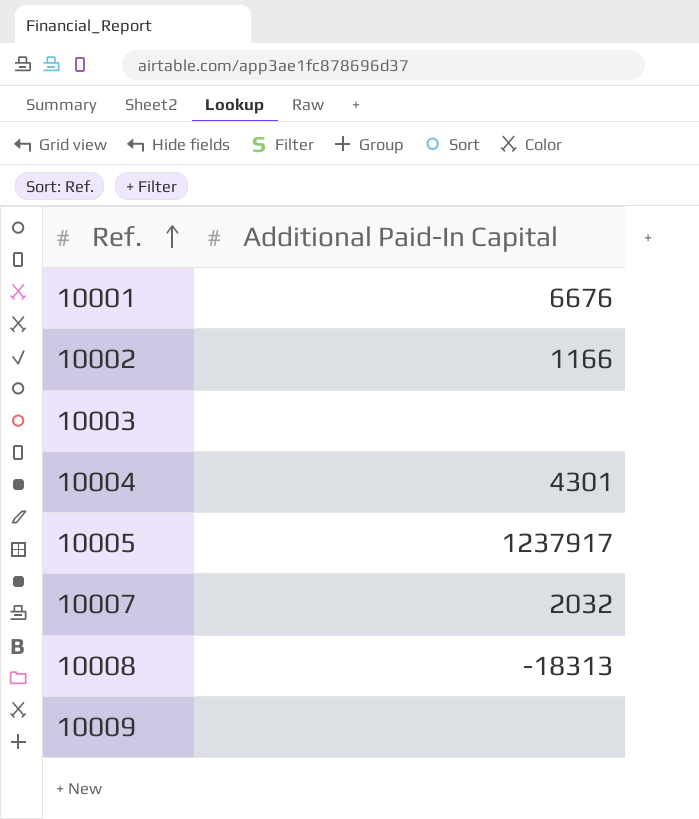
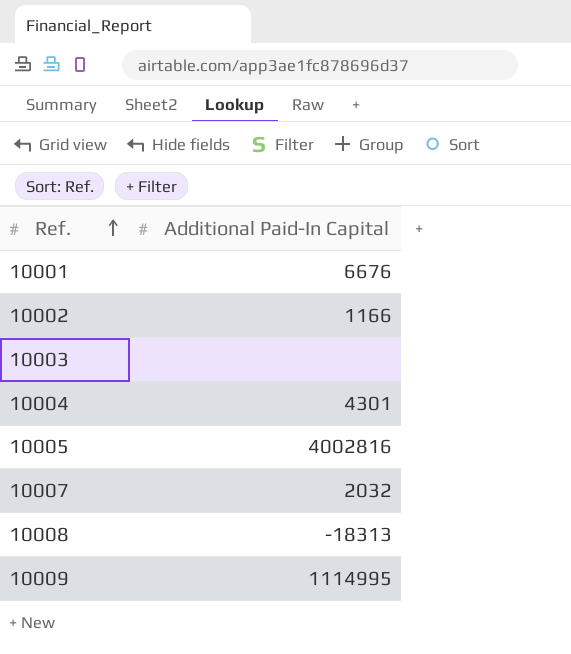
10005 | Additional Paid-In Capital: 1237917 -> 4002816
10009 | Additional Paid-In Capital: none -> 1114995

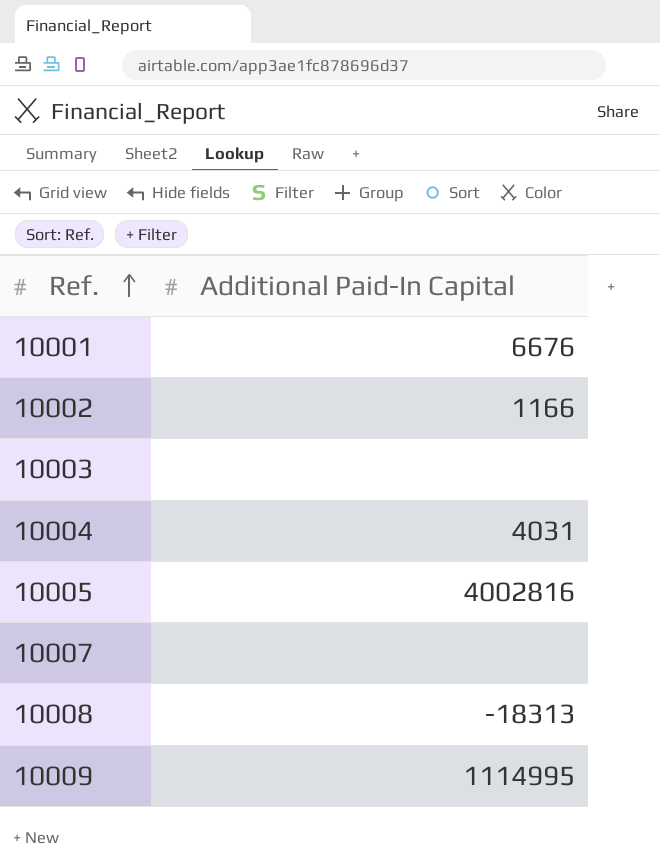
10004 | Additional Paid-In Capital: 4301 -> 4031
10007 | Additional Paid-In Capital: 2032 -> none

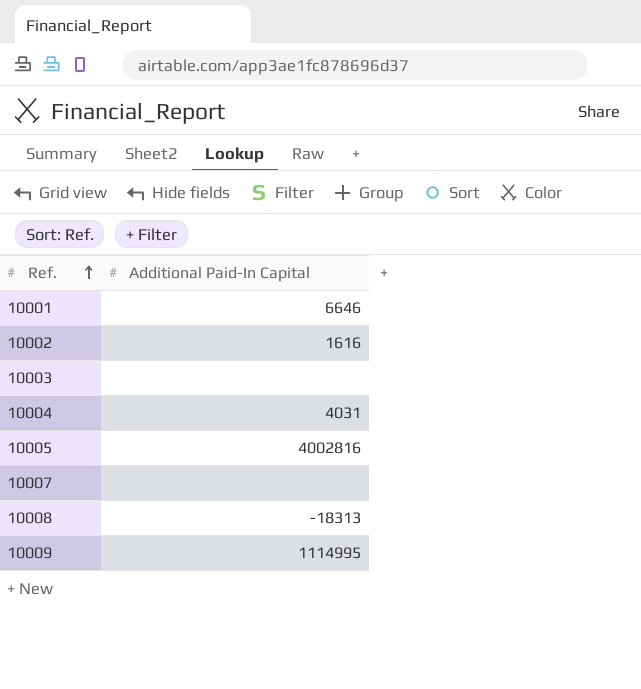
10001 | Additional Paid-In Capital: 6676 -> 6646
10002 | Additional Paid-In Capital: 1166 -> 1616

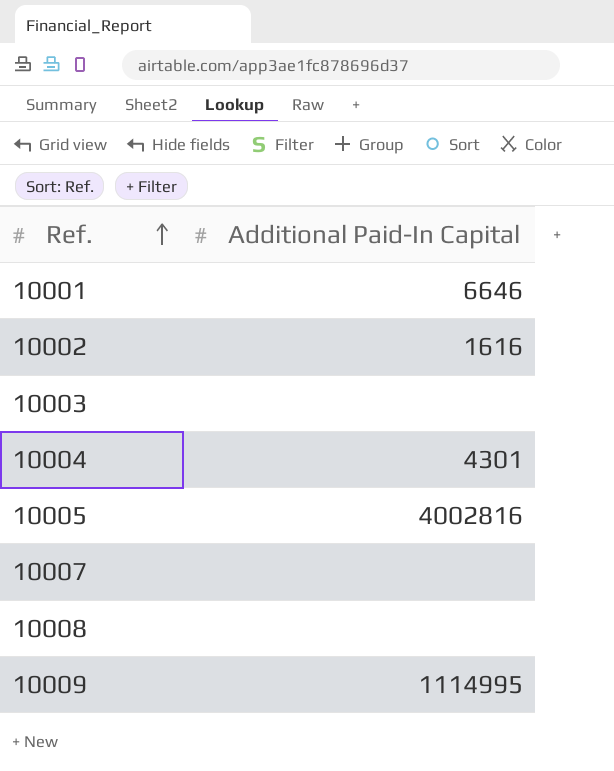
10004 | Additional Paid-In Capital: 4031 -> 4301
10008 | Additional Paid-In Capital: -18313 -> none

